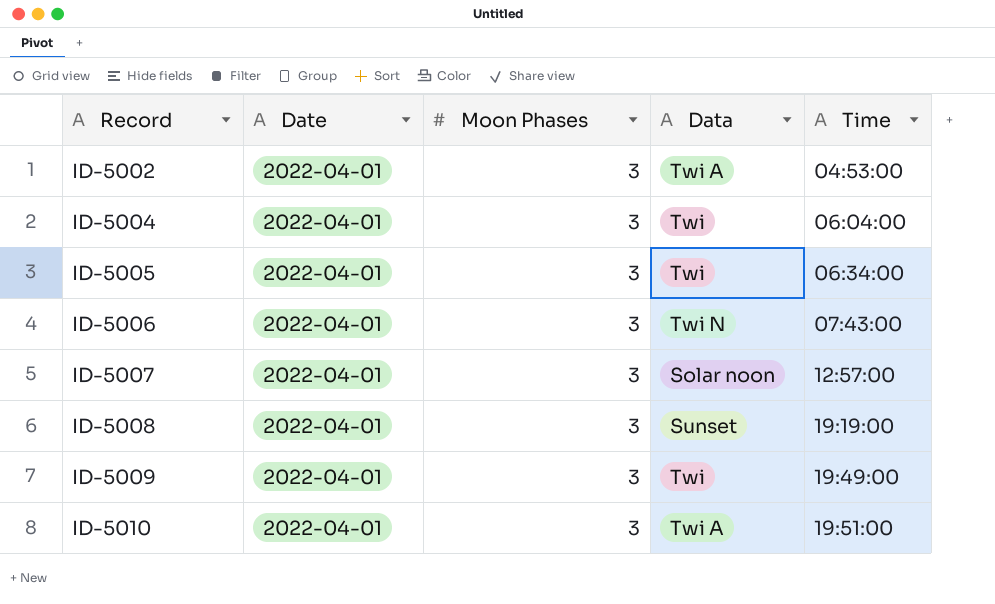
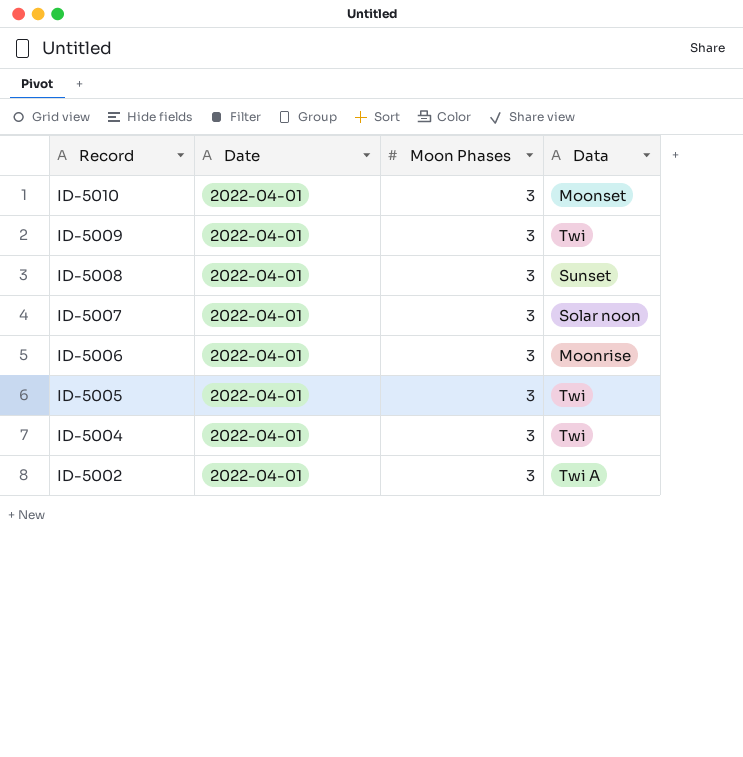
row order: Record ascending -> Record descending
column Time | position: 5 -> none
ID-5010 | Data: Twi A -> Moonset
ID-5006 | Data: Twi N -> Moonrise

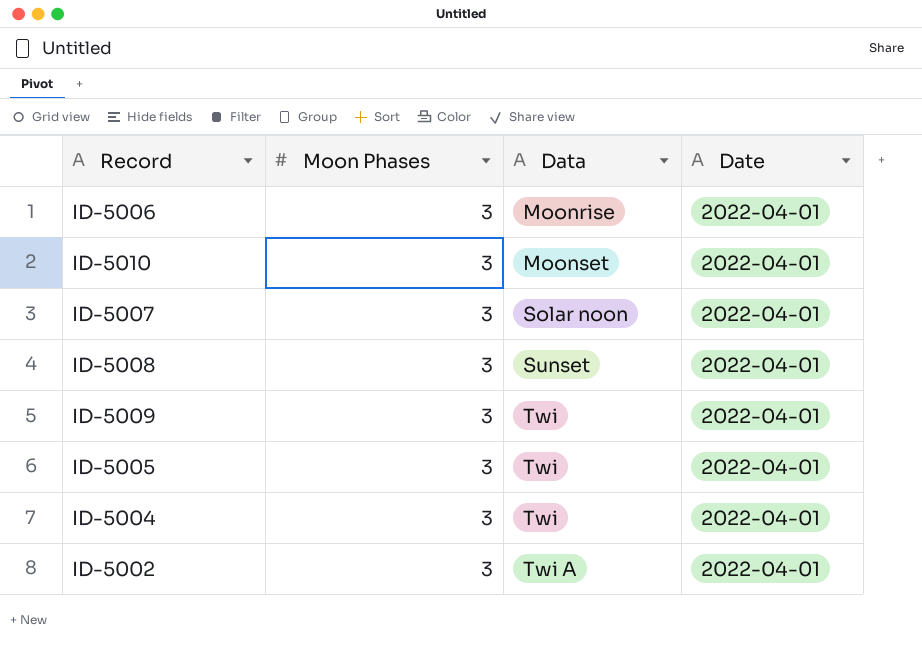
row order: Record descending -> Data ascending
column Date | position: 2 -> 4

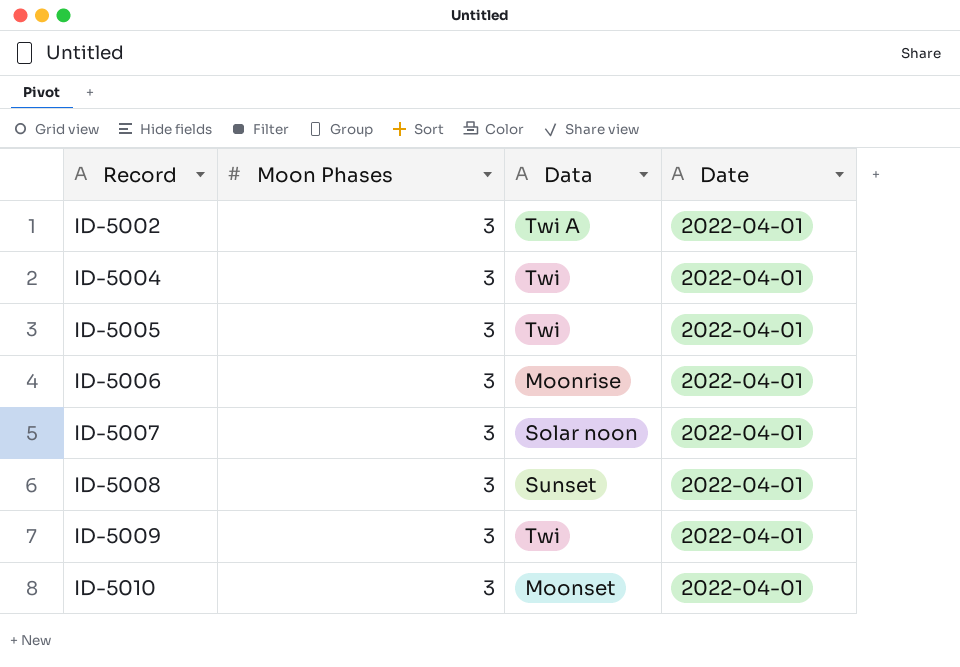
row order: Data ascending -> Record ascending

